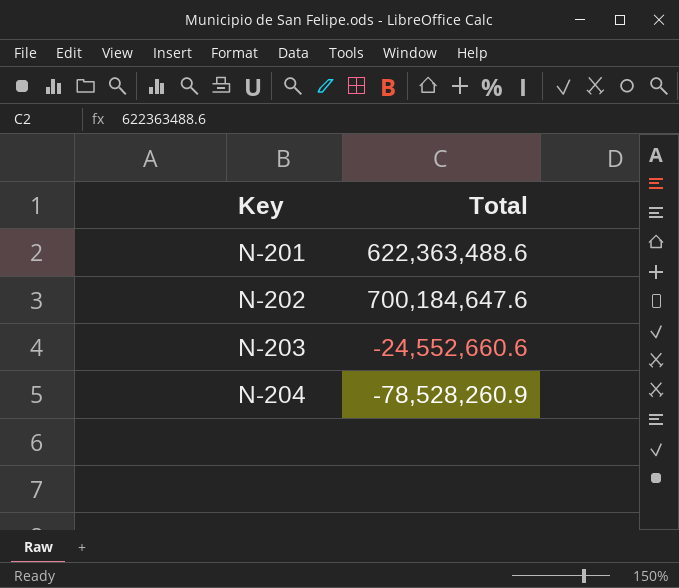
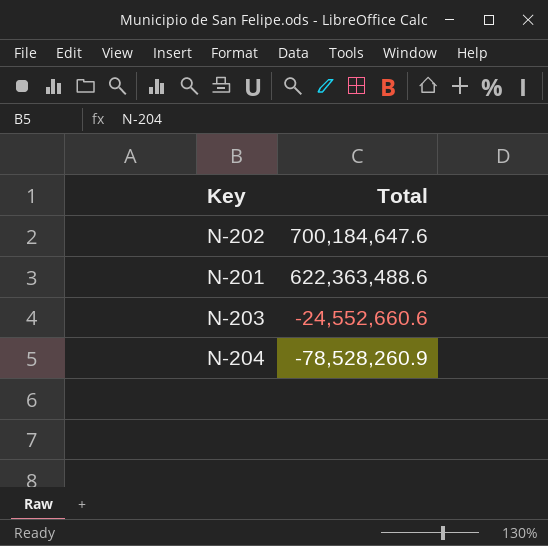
row order: Key ascending -> Total descending

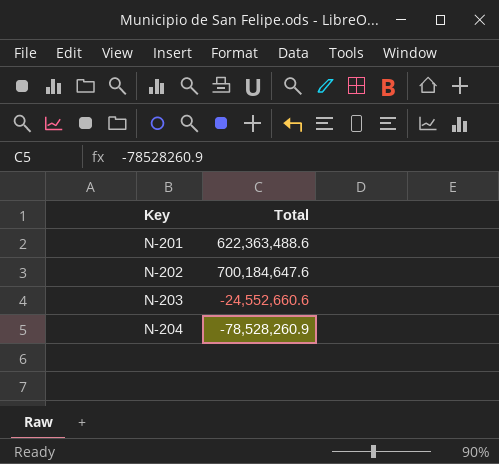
row order: Total descending -> Key ascending

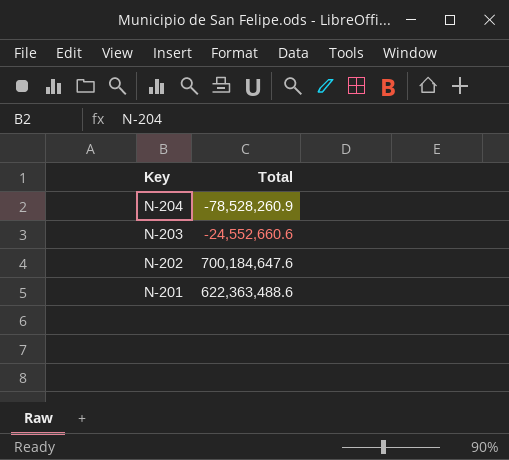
row order: Key ascending -> Key descending

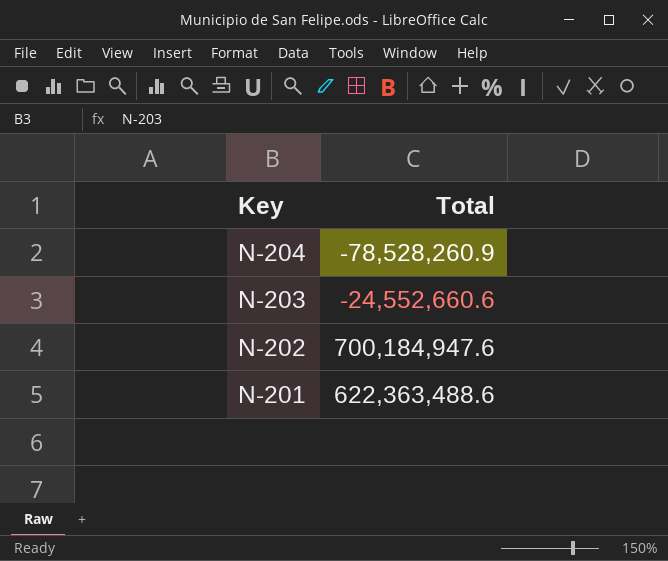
N-202 | Total: 700,184,647.6 -> 700,184,947.6

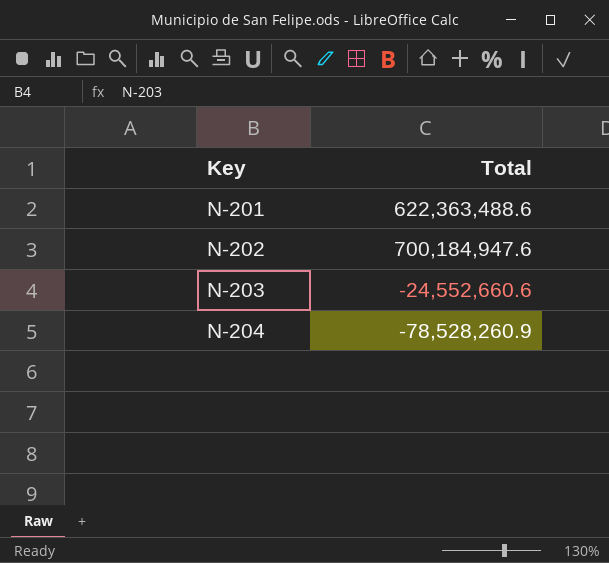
row order: Key descending -> Key ascending

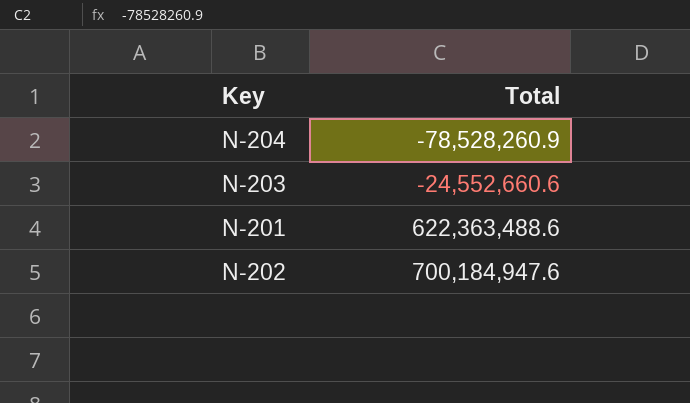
row order: Key ascending -> Total ascending

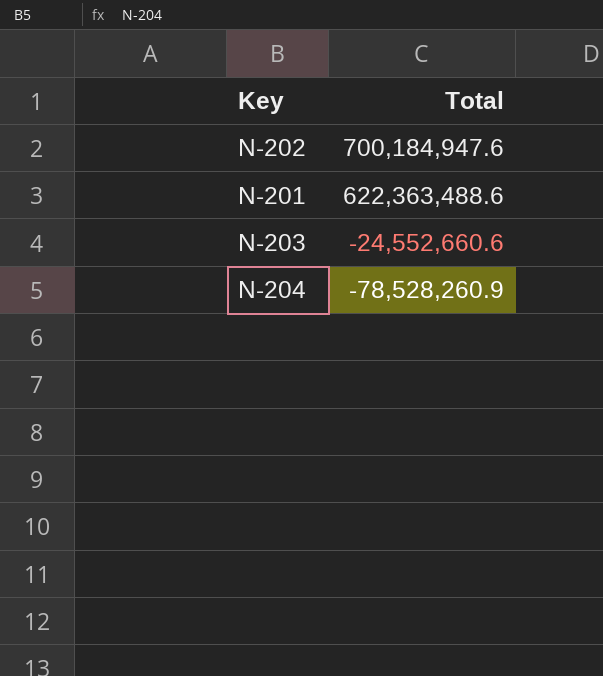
row order: Total ascending -> Total descending

